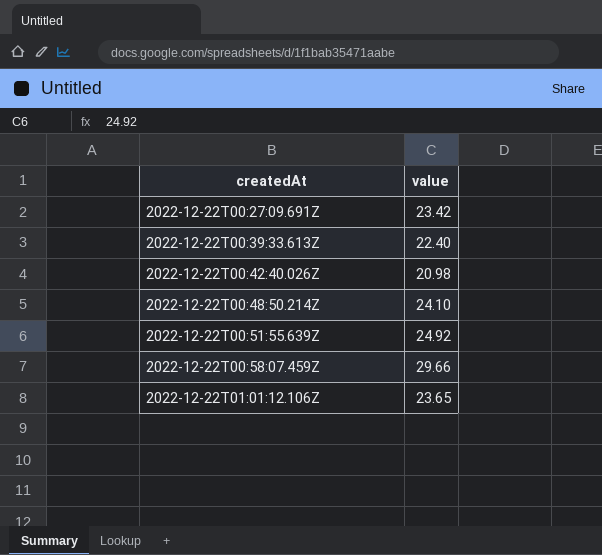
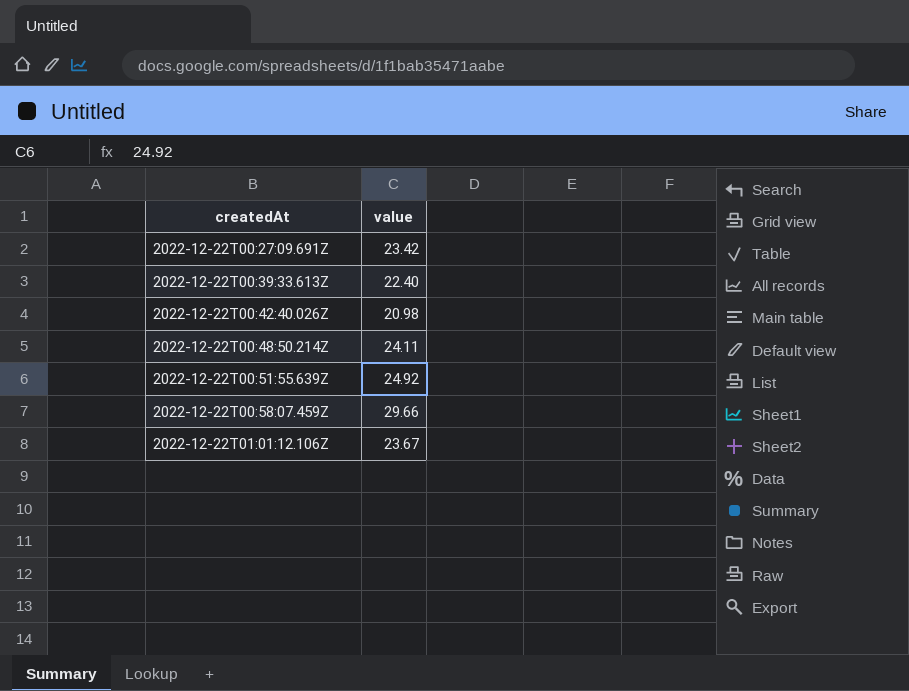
2022-12-22T00:48:50.214Z | value: 24.10 -> 24.11
2022-12-22T01:01:12.106Z | value: 23.65 -> 23.67

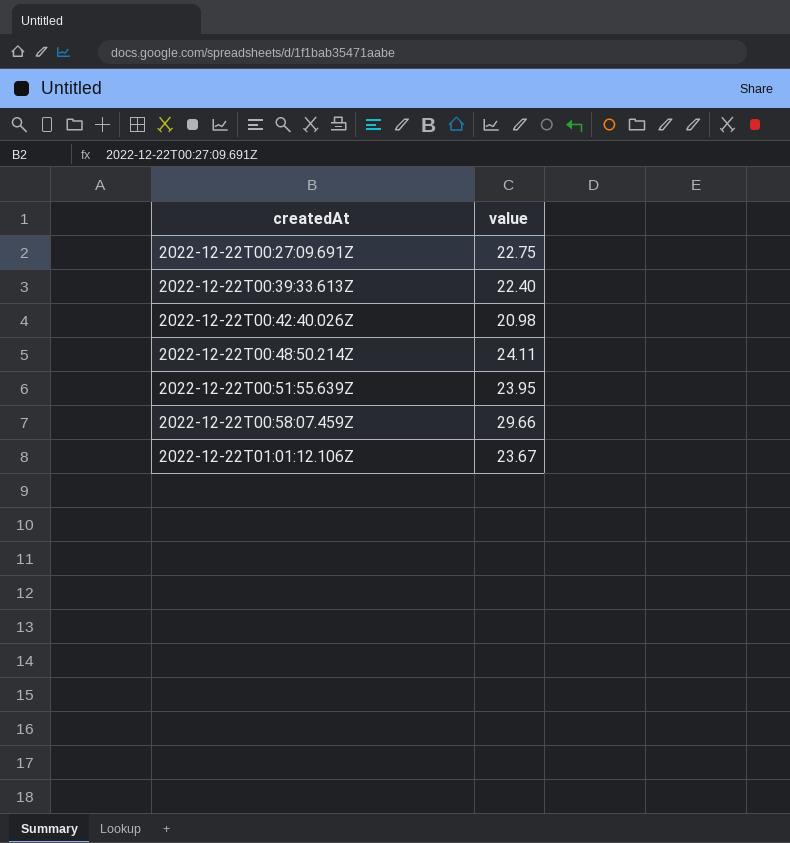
2022-12-22T00:27:09.691Z | value: 23.42 -> 22.75
2022-12-22T00:51:55.639Z | value: 24.92 -> 23.95

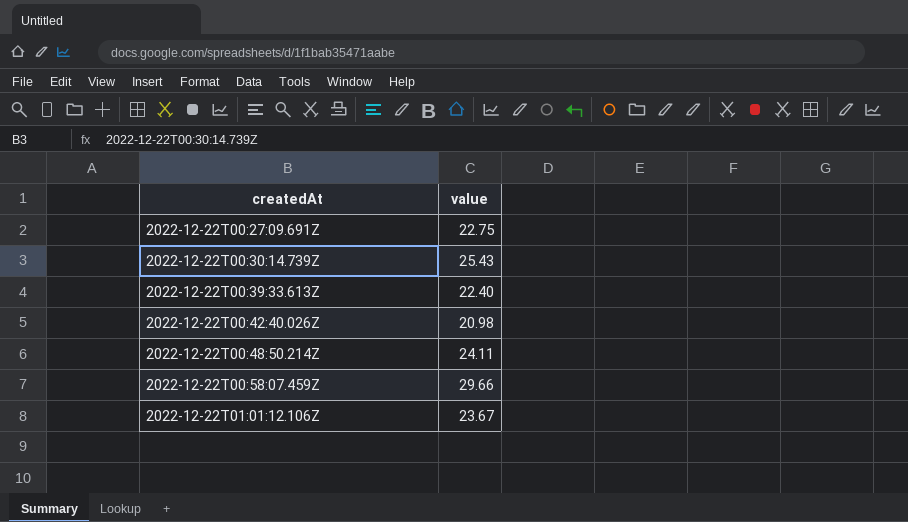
row 2022-12-22T00:51:55.639Z: 23.95 -> none
row 2022-12-22T00:30:14.739Z: none -> 25.43

